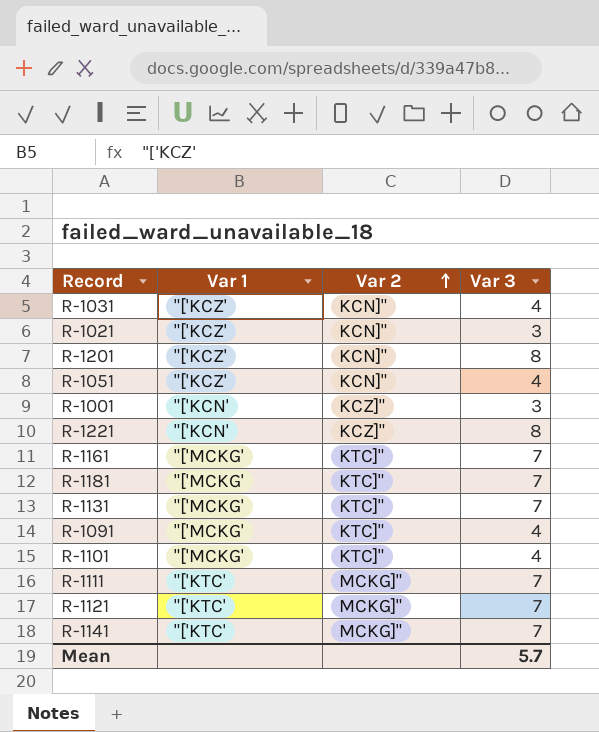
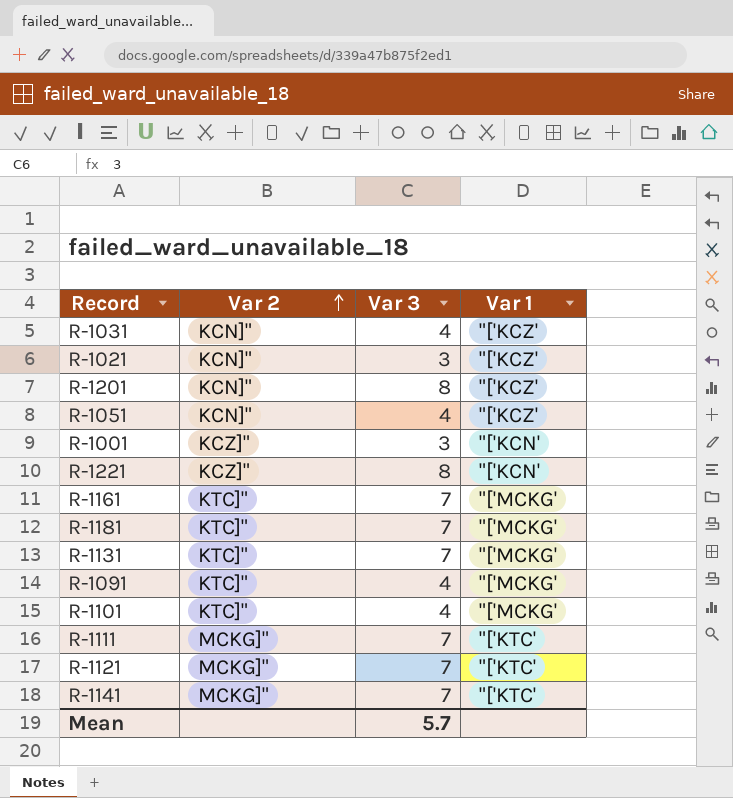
column Var 1 | position: 2 -> 4

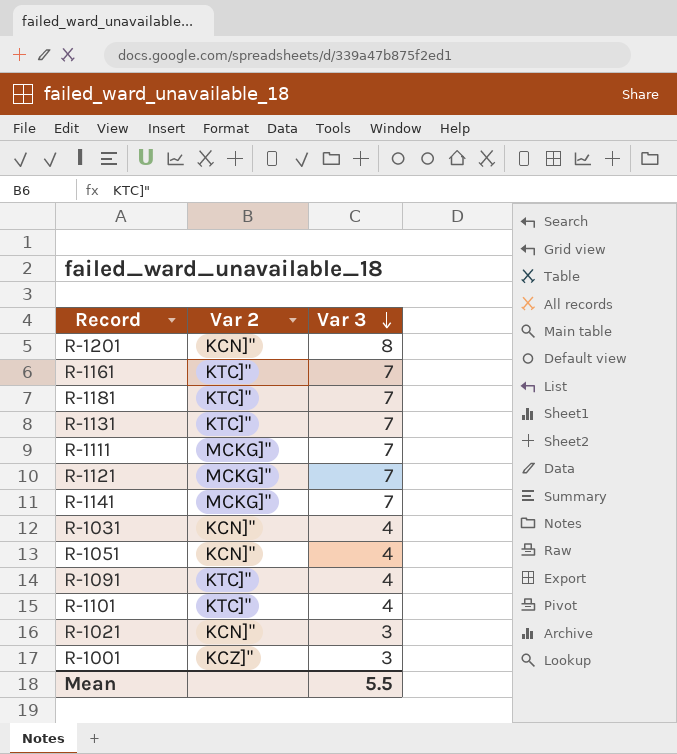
row order: Var 2 ascending -> Var 3 descending
column Var 1 | position: 4 -> none
row R-1221: KCZ]" | 8 | "['KCN' -> none
Mean | Var 3: 5.7 -> 5.5

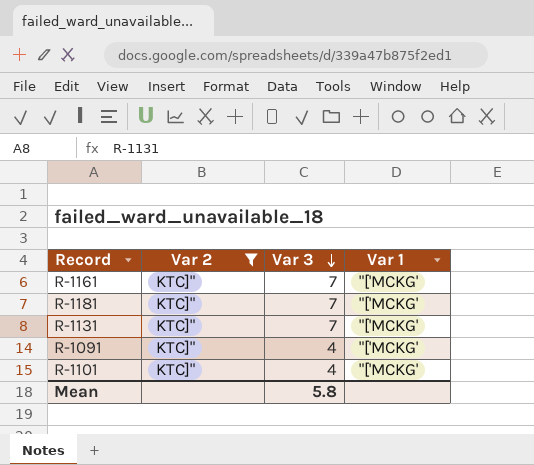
filter: none -> Var 2 = KTC]"
column Var 1 | position: none -> 4
Mean | Var 3: 5.5 -> 5.8

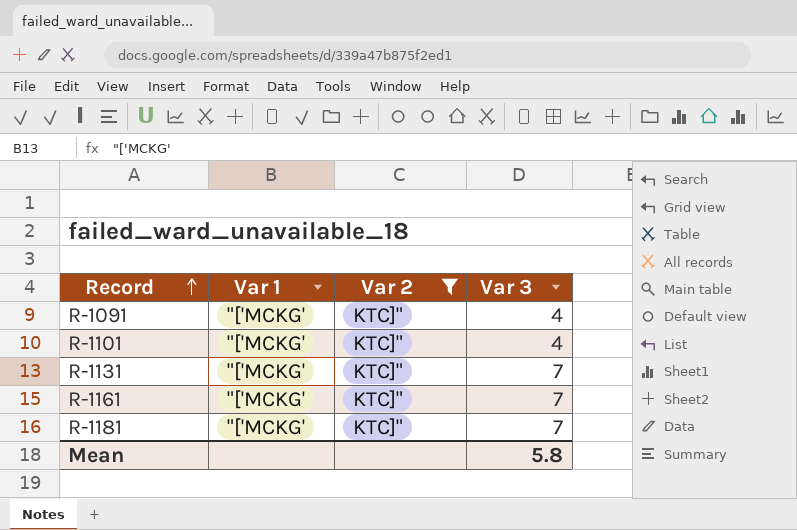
row order: Var 3 descending -> Record ascending
column Var 1 | position: 4 -> 2

